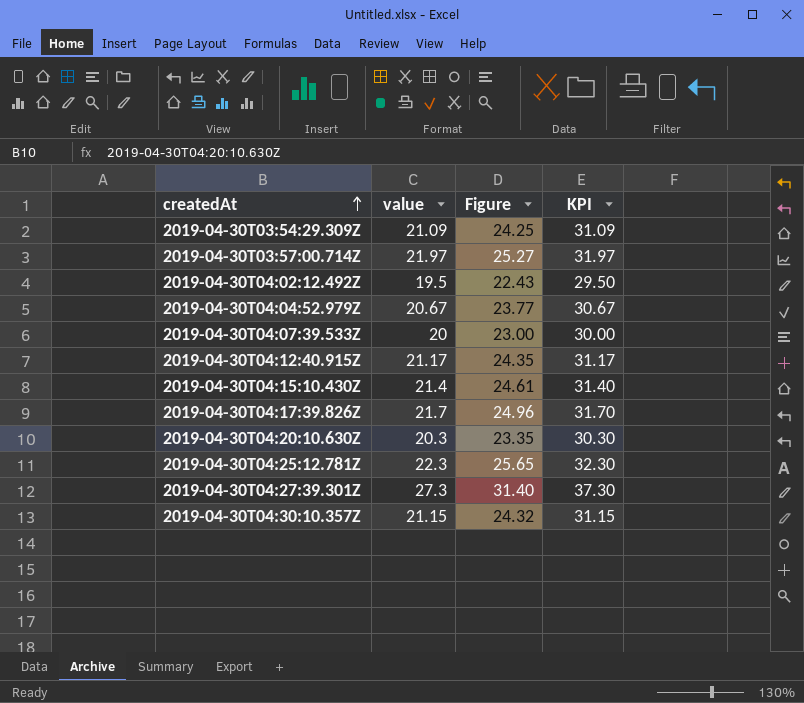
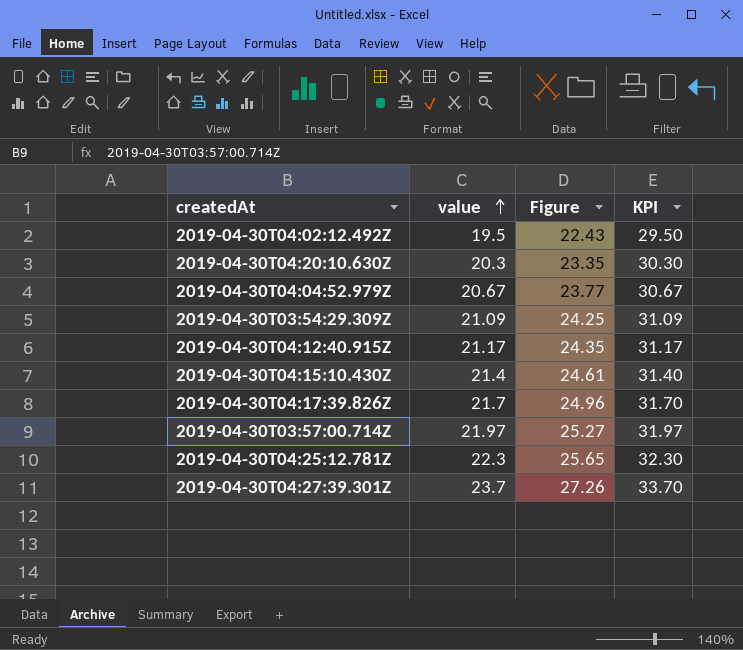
row order: createdAt ascending -> value ascending
row 2019-04-30T04:07:39.533Z: 20 | 23.00 | 30.00 -> none
row 2019-04-30T04:30:10.357Z: 21.15 | 24.32 | 31.15 -> none
2019-04-30T04:27:39.301Z | value: 27.3 -> 23.7
2019-04-30T04:27:39.301Z | Figure: 31.40 -> 27.26
2019-04-30T04:27:39.301Z | KPI: 37.30 -> 33.70

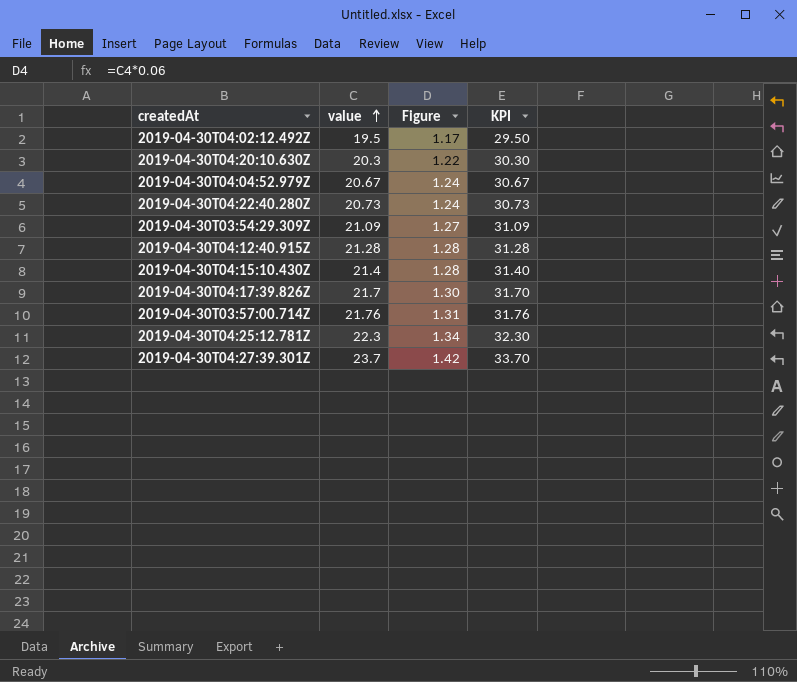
column Figure | formula: [value] * 1.15 -> [value] * 0.06
row 2019-04-30T04:22:40.280Z: none -> 20.73 | 1.24 | 30.73
2019-04-30T04:12:40.915Z | value: 21.17 -> 21.28
2019-04-30T04:12:40.915Z | KPI: 31.17 -> 31.28
2019-04-30T03:57:00.714Z | value: 21.97 -> 21.76
2019-04-30T03:57:00.714Z | KPI: 31.97 -> 31.76

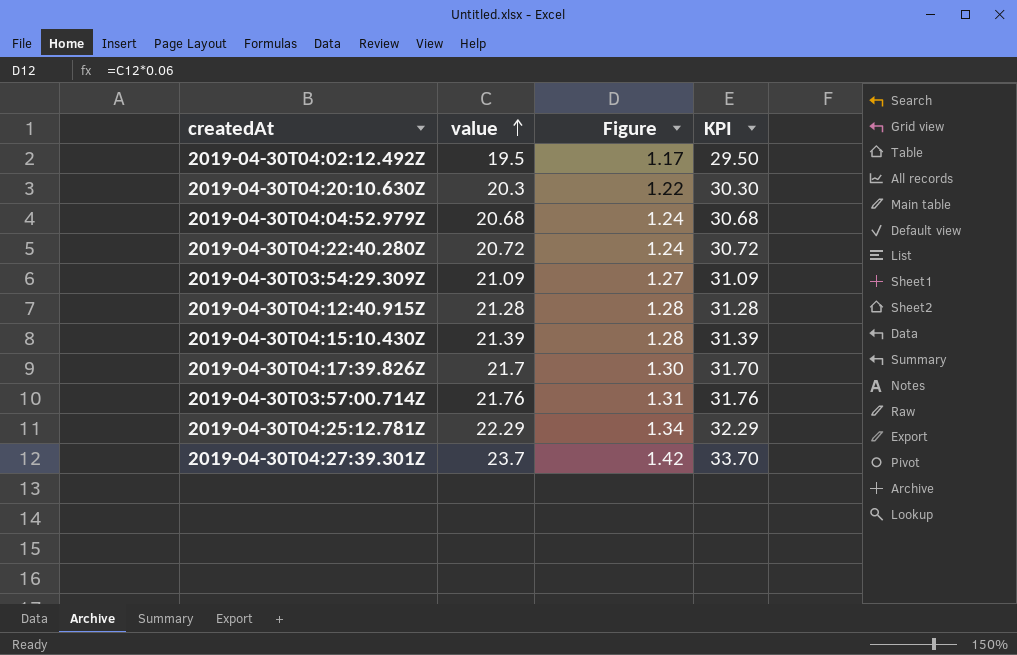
2019-04-30T04:04:52.979Z | value: 20.67 -> 20.68
2019-04-30T04:04:52.979Z | KPI: 30.67 -> 30.68
2019-04-30T04:22:40.280Z | value: 20.73 -> 20.72
2019-04-30T04:22:40.280Z | KPI: 30.73 -> 30.72
2019-04-30T04:15:10.430Z | value: 21.4 -> 21.39
2019-04-30T04:15:10.430Z | KPI: 31.40 -> 31.39
2019-04-30T04:25:12.781Z | value: 22.3 -> 22.29
2019-04-30T04:25:12.781Z | KPI: 32.30 -> 32.29

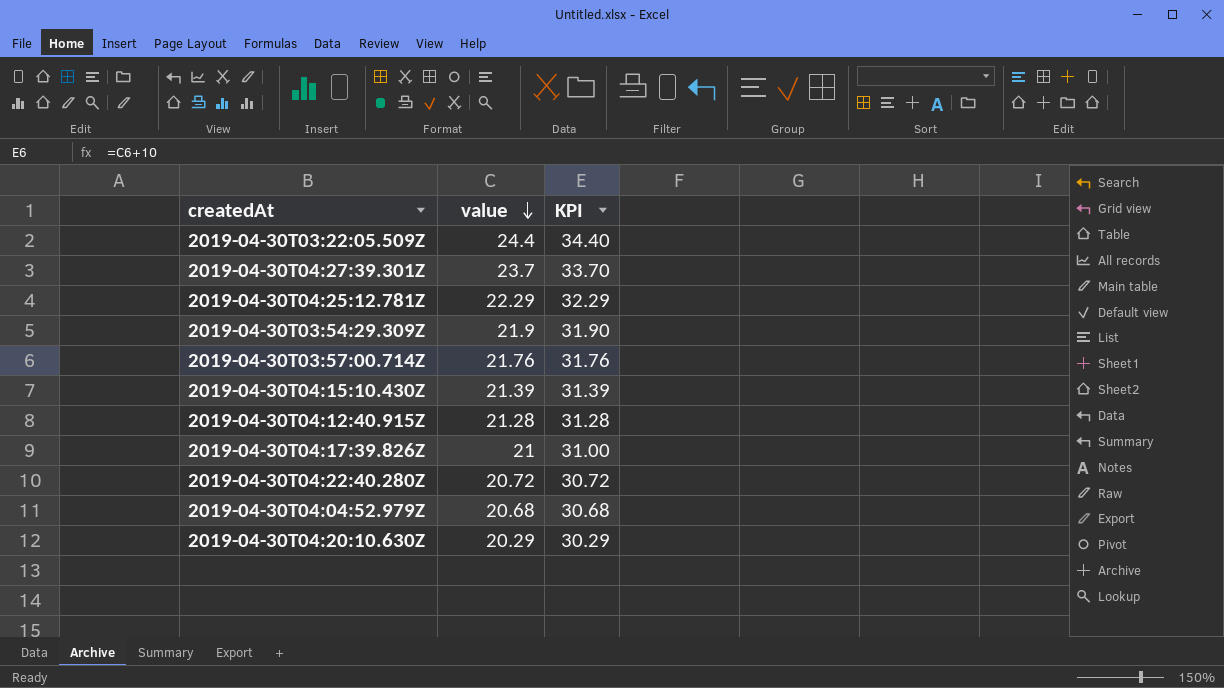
row order: value ascending -> value descending
column Figure | formula: [value] * 0.06 -> none
row 2019-04-30T04:02:12.492Z: 19.5 | 1.17 | 29.50 -> none
row 2019-04-30T03:22:05.509Z: none -> 24.4 | 34.40
2019-04-30T03:54:29.309Z | value: 21.09 -> 21.9
2019-04-30T03:54:29.309Z | KPI: 31.09 -> 31.90
2019-04-30T04:17:39.826Z | value: 21.7 -> 21
2019-04-30T04:17:39.826Z | KPI: 31.70 -> 31.00
2019-04-30T04:20:10.630Z | value: 20.3 -> 20.29
2019-04-30T04:20:10.630Z | KPI: 30.30 -> 30.29

